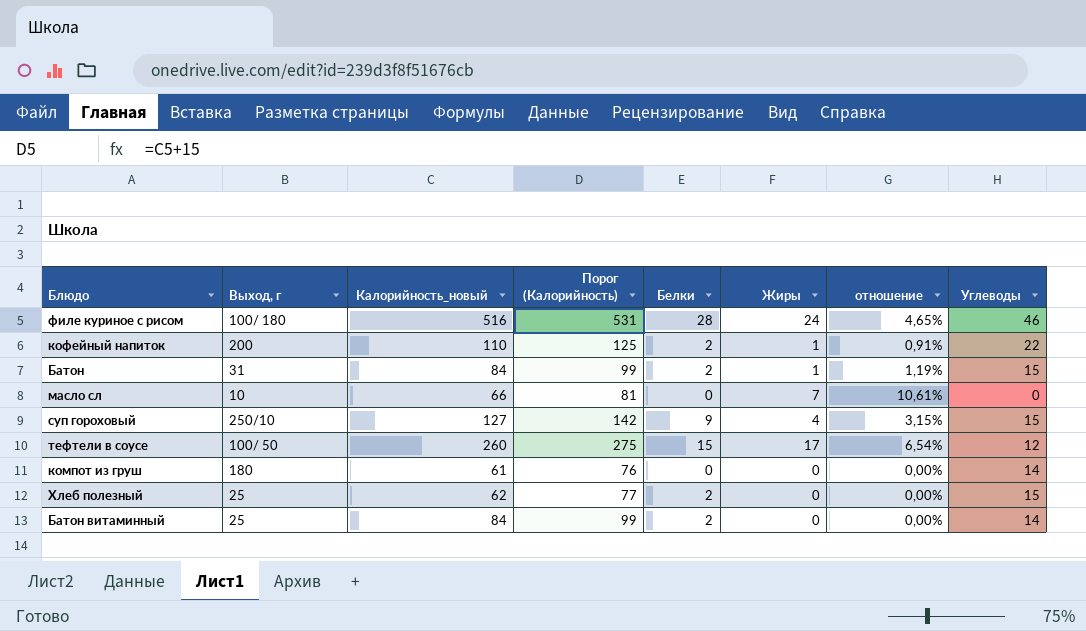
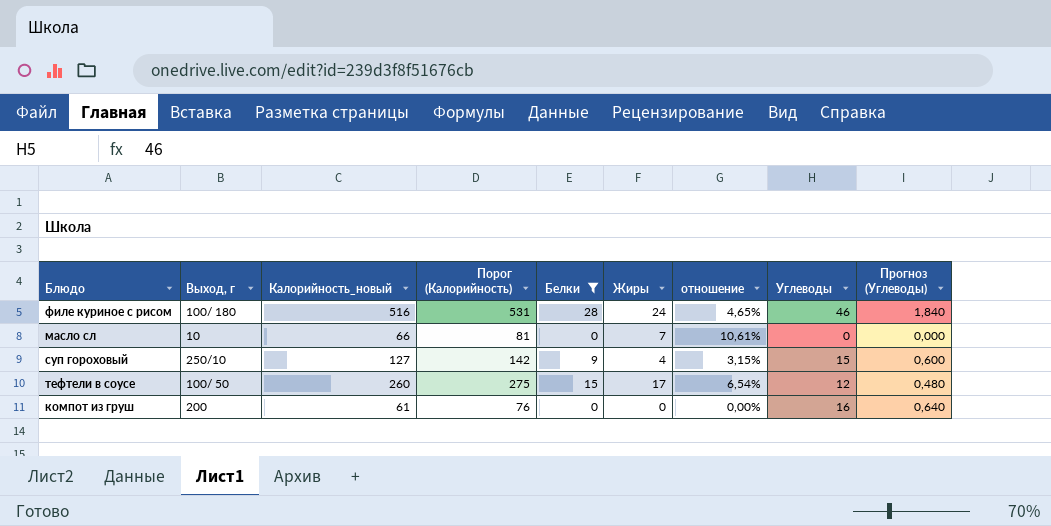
filter: none -> Белки != 2
column Прогноз (Углеводы) | formula: none -> [Углеводы] * 0,04
компот из груш | Выход, г: 180 -> 200
компот из груш | Углеводы: 14 -> 16

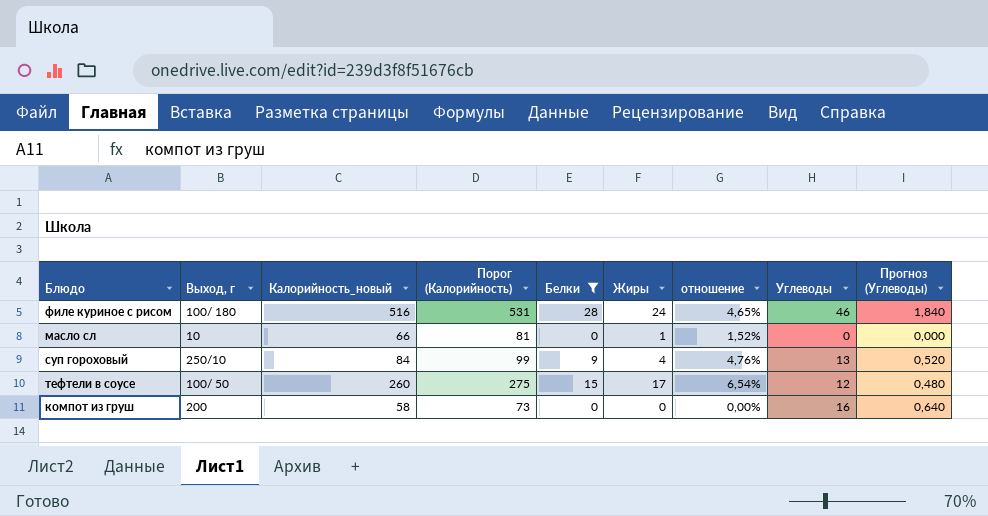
масло сл | Жиры: 7 -> 1
масло сл | отношение: 10,61% -> 1,52%
суп гороховый | Калорийность_новый: 127 -> 84
суп гороховый | Порог (Калорийность): 142 -> 99
суп гороховый | отношение: 3,15% -> 4,76%
суп гороховый | Углеводы: 15 -> 13
суп гороховый | Прогноз (Углеводы): 0,600 -> 0,520
компот из груш | Калорийность_новый: 61 -> 58
компот из груш | Порог (Калорийность): 76 -> 73

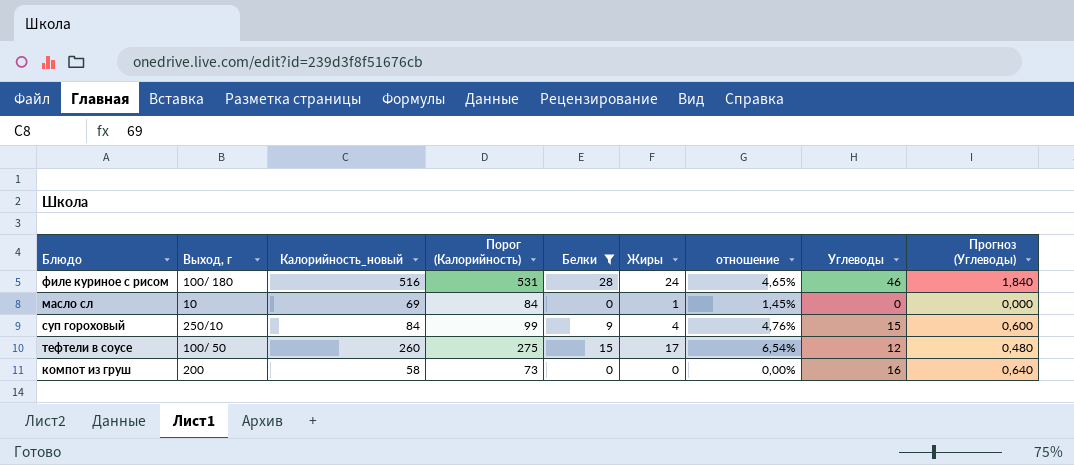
масло сл | Калорийность_новый: 66 -> 69
масло сл | Порог (Калорийность): 81 -> 84
масло сл | отношение: 1,52% -> 1,45%
суп гороховый | Углеводы: 13 -> 15
суп гороховый | Прогноз (Углеводы): 0,520 -> 0,600

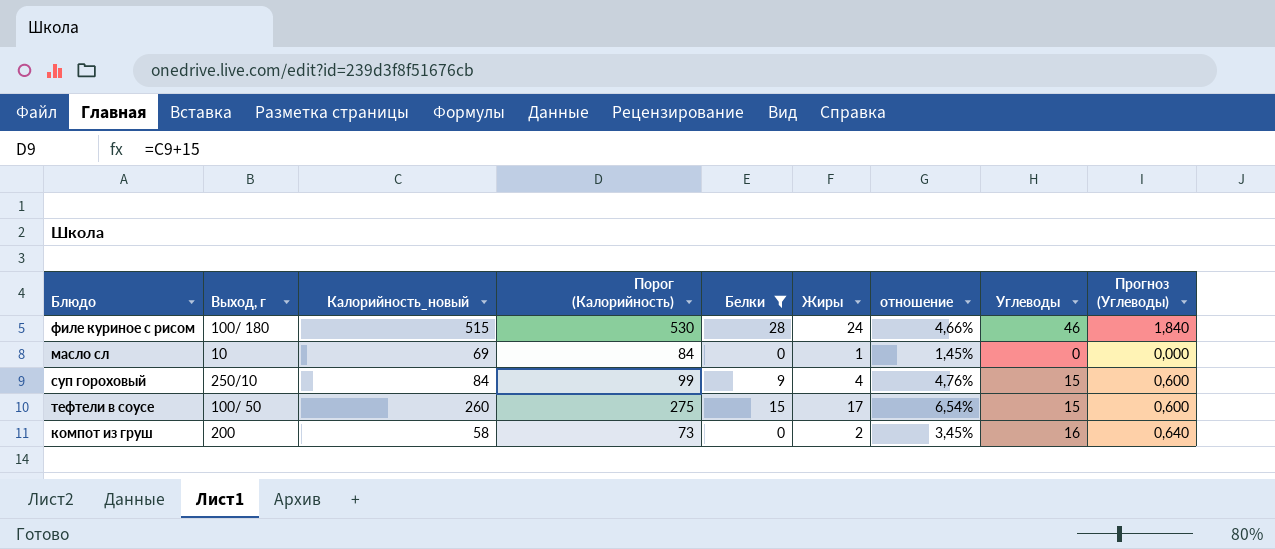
филе куриное с рисом | Калорийность_новый: 516 -> 515
филе куриное с рисом | Порог (Калорийность): 531 -> 530
филе куриное с рисом | отношение: 4,65% -> 4,66%
тефтели в соусе | Углеводы: 12 -> 15
тефтели в соусе | Прогноз (Углеводы): 0,480 -> 0,600
компот из груш | Жиры: 0 -> 2
компот из груш | отношение: 0,00% -> 3,45%

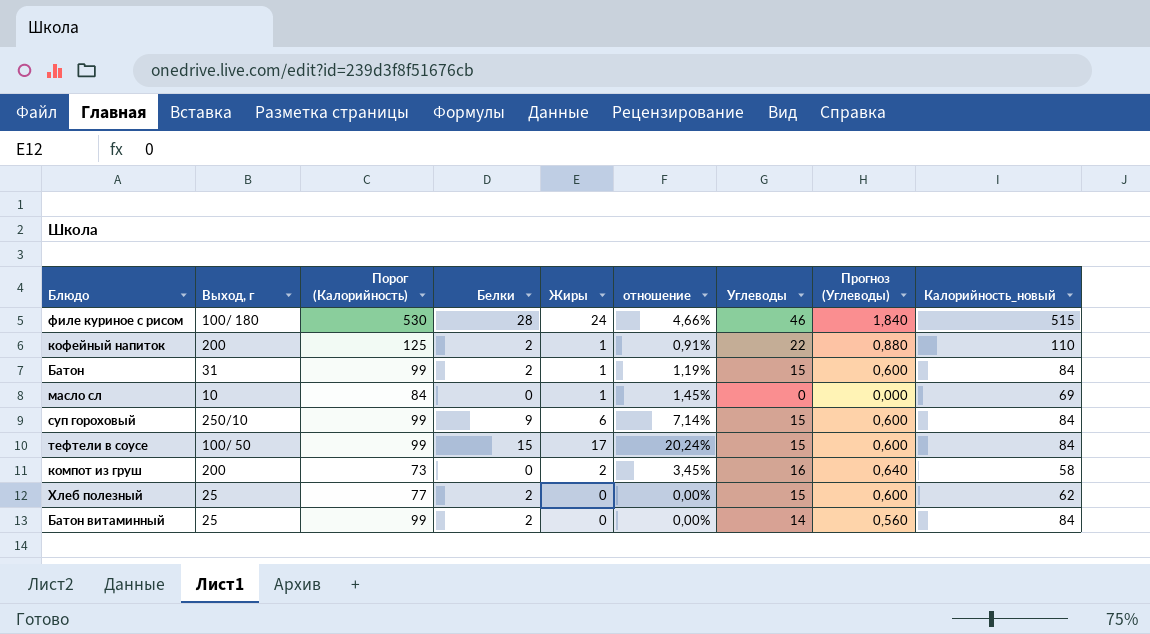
filter: Белки != 2 -> none
column Калорийность_новый | position: 3 -> 9
суп гороховый | Жиры: 4 -> 6
суп гороховый | отношение: 4,76% -> 7,14%
тефтели в соусе | Порог (Калорийность): 275 -> 99
тефтели в соусе | отношение: 6,54% -> 20,24%
тефтели в соусе | Калорийность_новый: 260 -> 84

